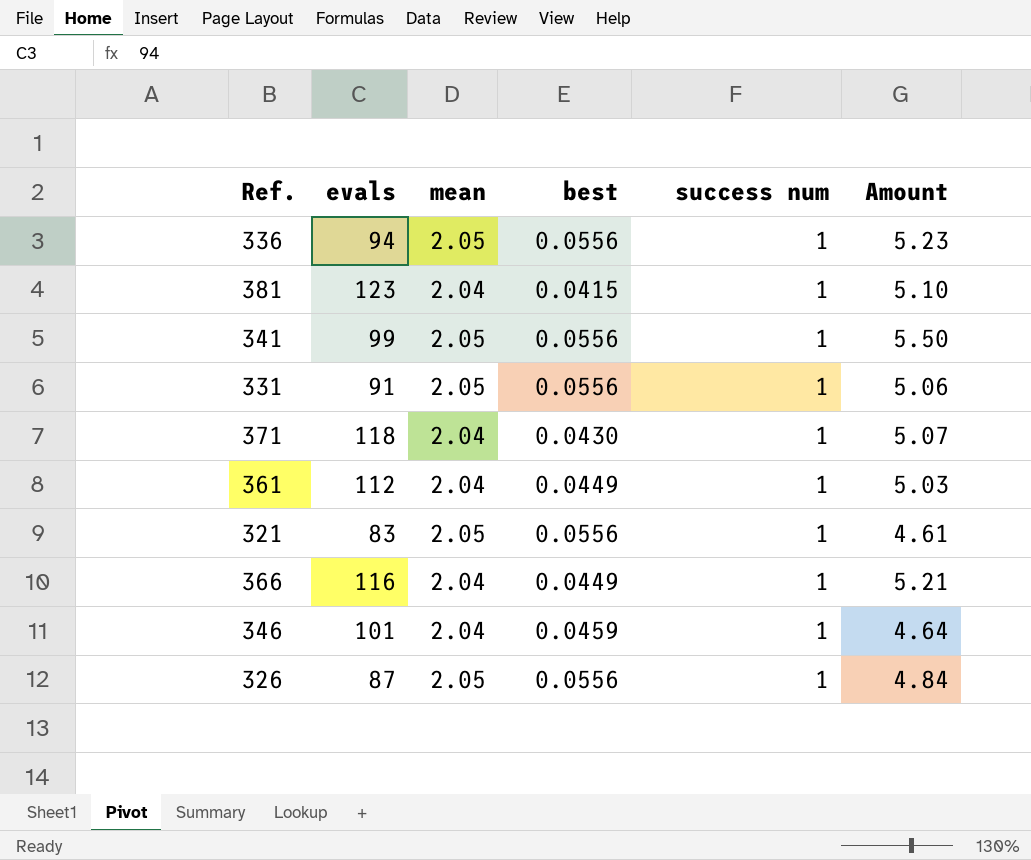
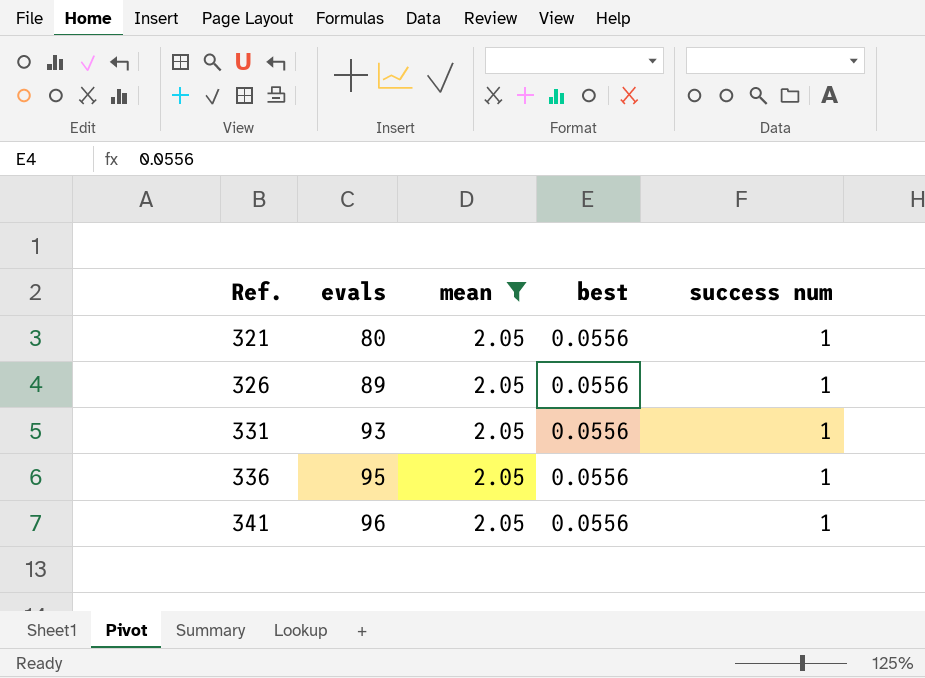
filter: none -> mean = 2.05
row order: none -> Ref. ascending
column Amount | formula: [evals] * [best] -> none
321 | evals: 83 -> 80
326 | evals: 87 -> 89
331 | evals: 91 -> 93
336 | evals: 94 -> 95
341 | evals: 99 -> 96

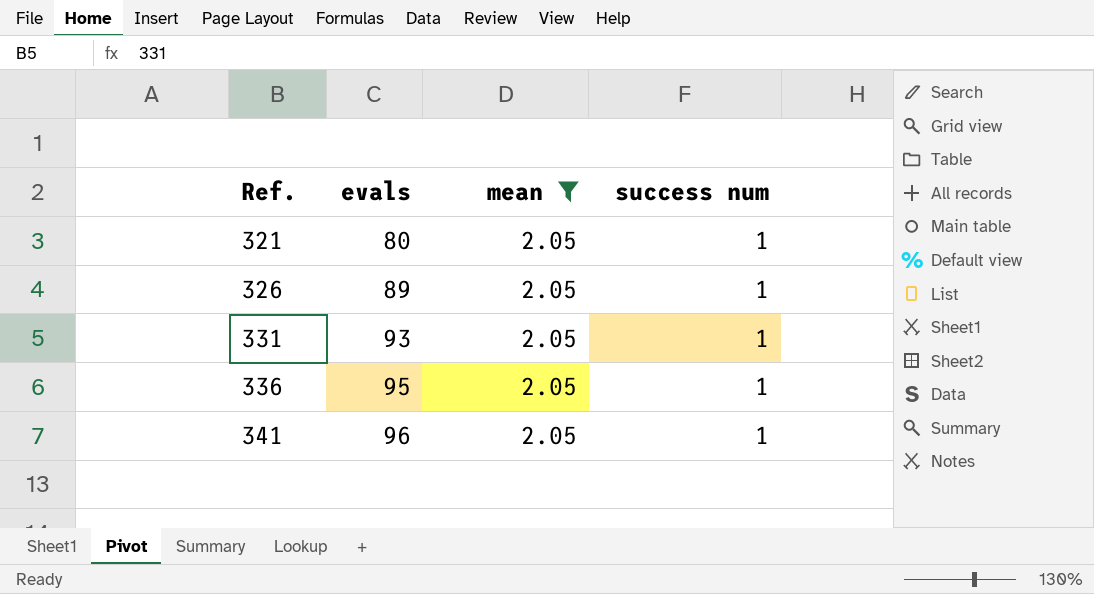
column best | position: 4 -> none

